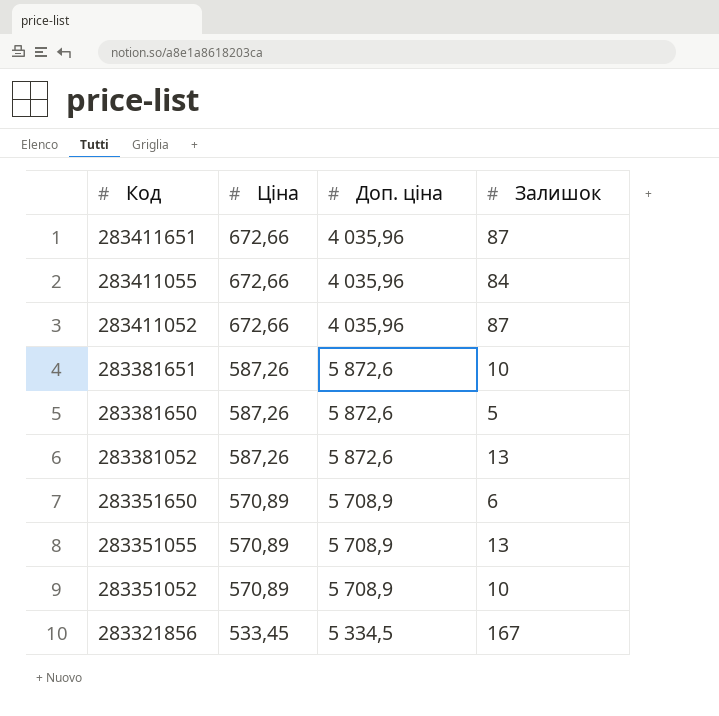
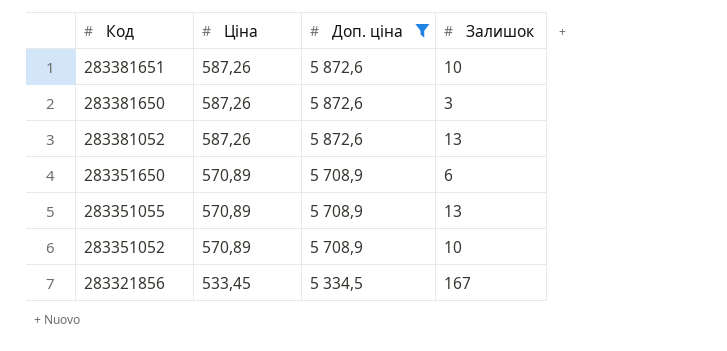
filter: none -> Доп. ціна != 4 035,96
283381650 | Залишок: 5 -> 3

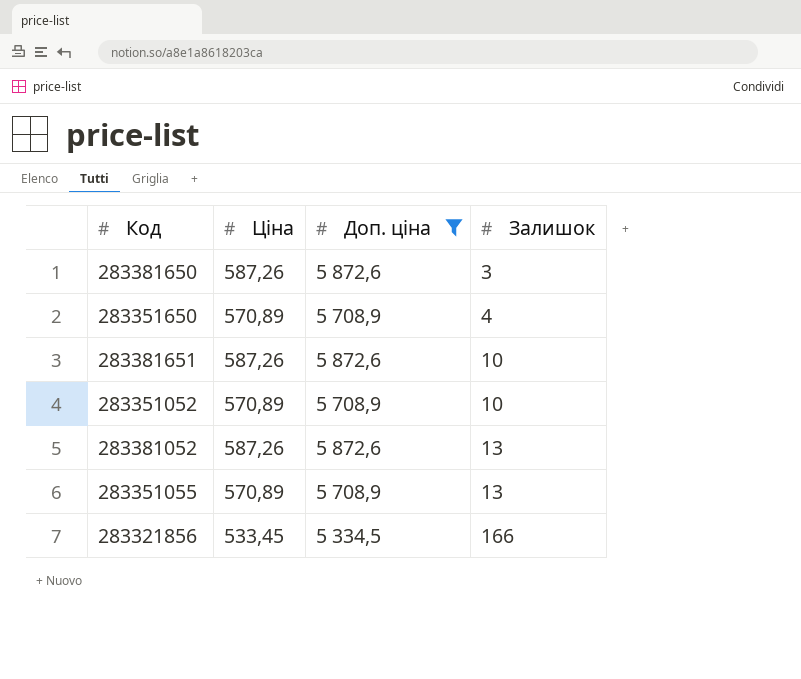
row order: Код descending -> Залишок ascending
283351650 | Залишок: 6 -> 4
283321856 | Залишок: 167 -> 166

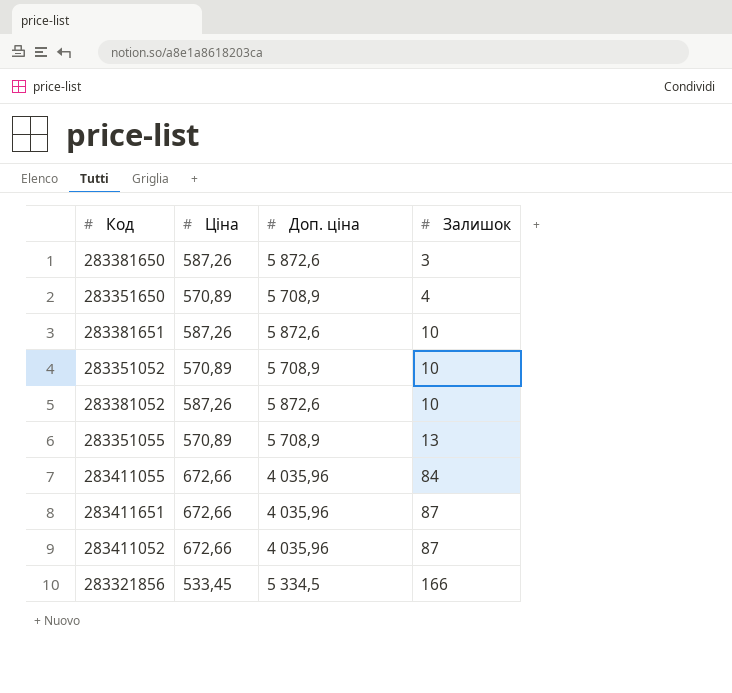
filter: Доп. ціна != 4 035,96 -> none
283381052 | Залишок: 13 -> 10

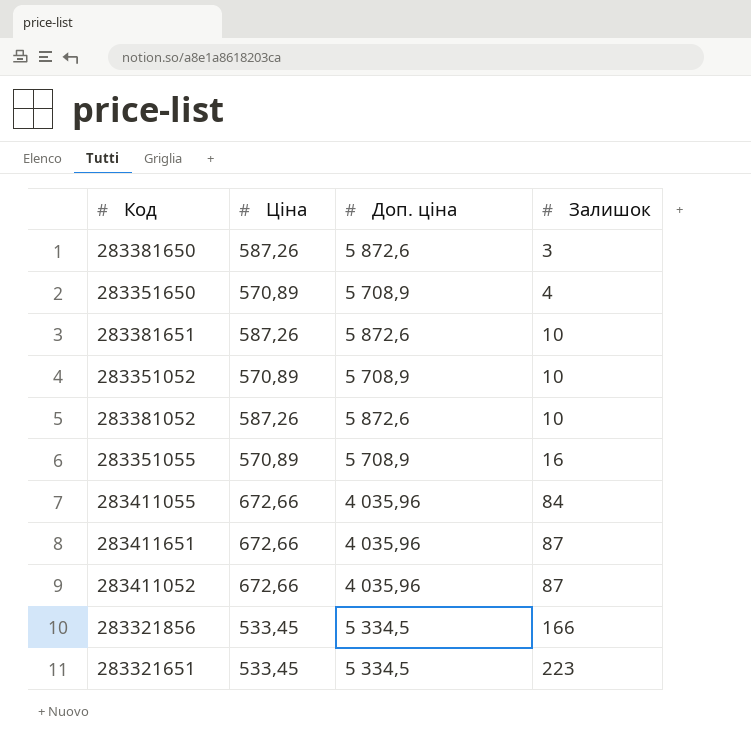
283351055 | Залишок: 13 -> 16
row 283321651: none -> 533,45 | 5 334,5 | 223

